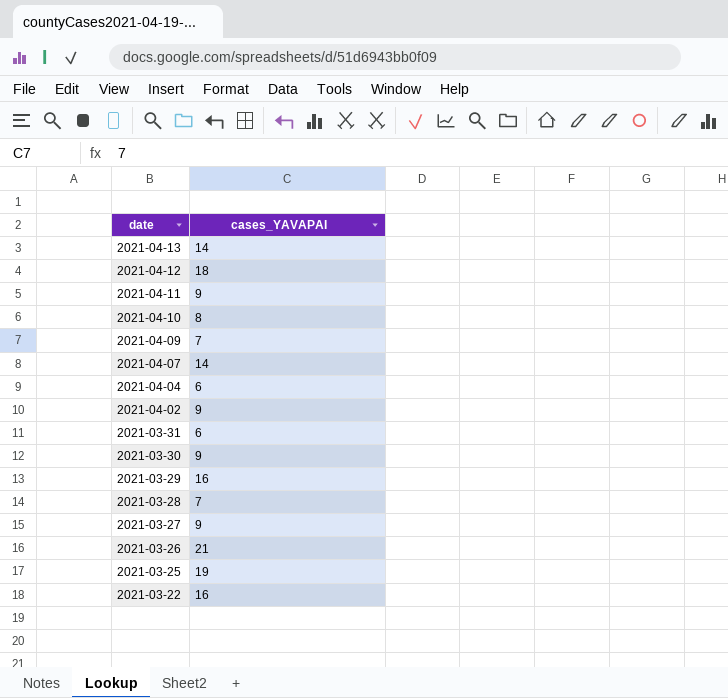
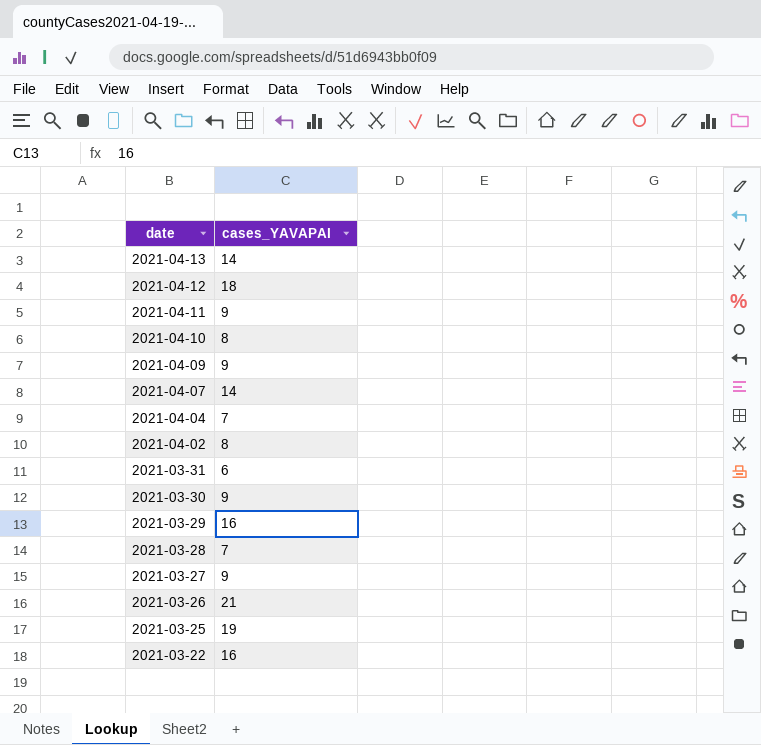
2021-04-09 | cases_YAVAPAI: 7 -> 9
2021-04-04 | cases_YAVAPAI: 6 -> 7
2021-04-02 | cases_YAVAPAI: 9 -> 8

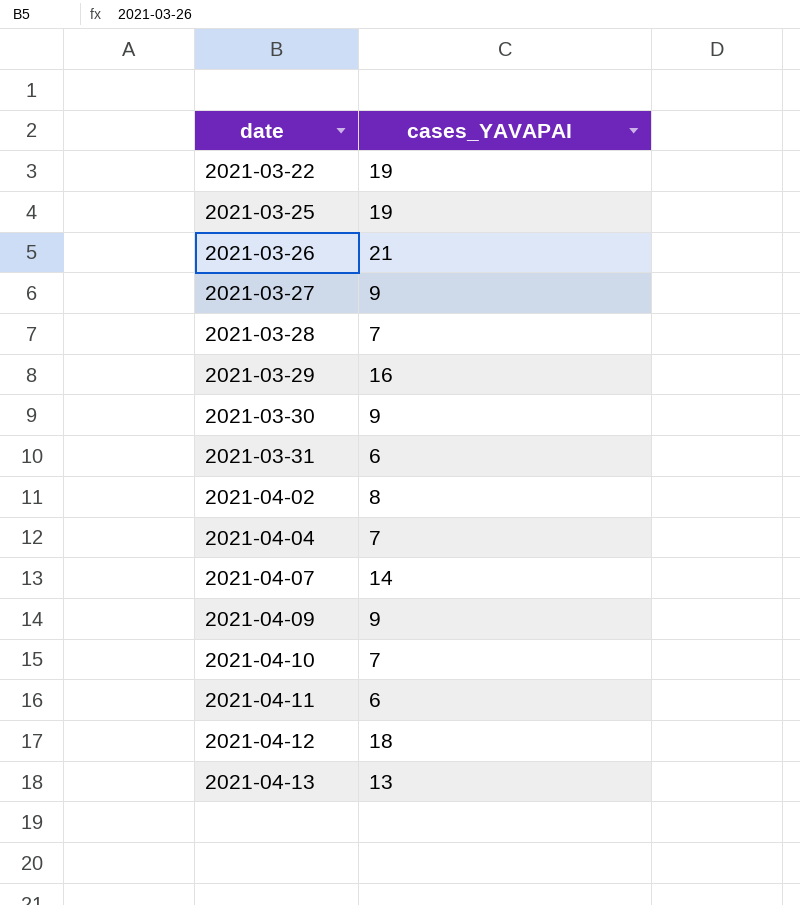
row order: date descending -> date ascending
2021-03-22 | cases_YAVAPAI: 16 -> 19
2021-04-10 | cases_YAVAPAI: 8 -> 7
2021-04-11 | cases_YAVAPAI: 9 -> 6
2021-04-13 | cases_YAVAPAI: 14 -> 13

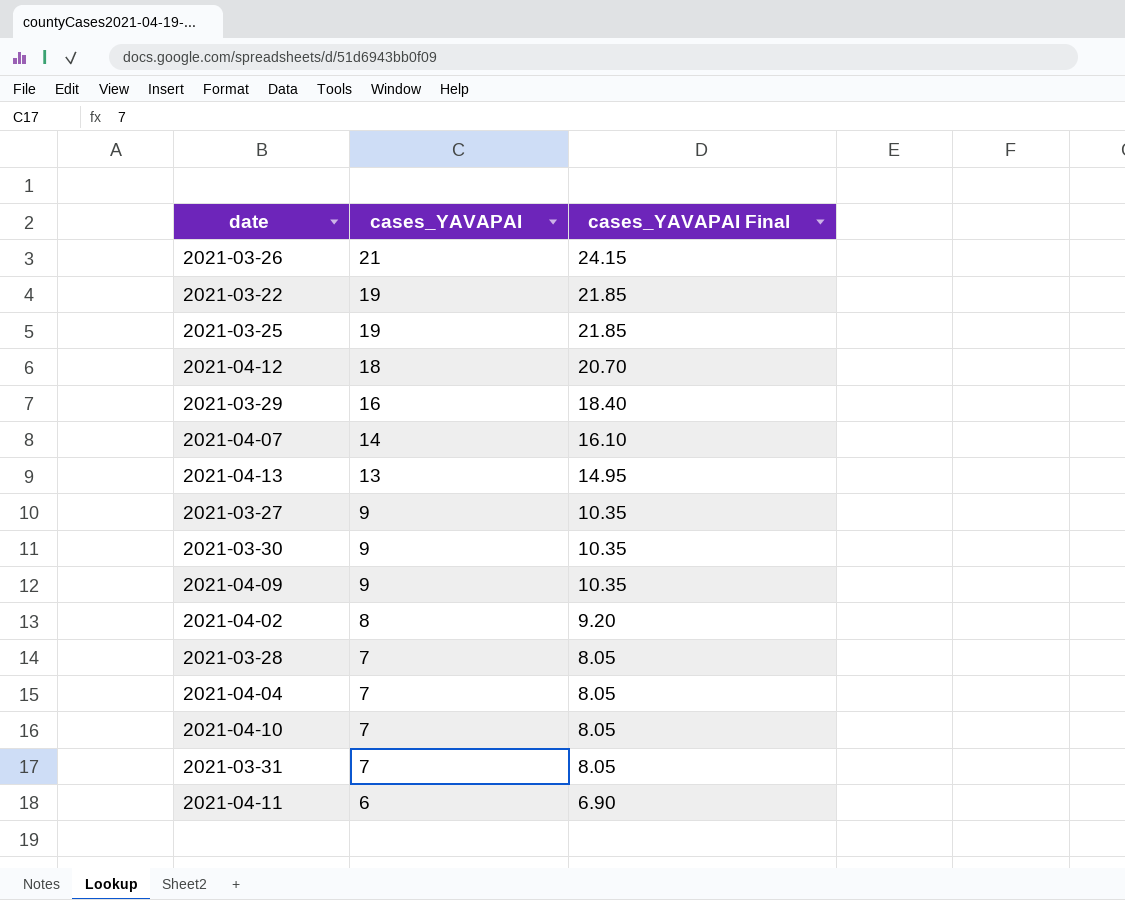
row order: date ascending -> cases_YAVAPAI descending
column cases_YAVAPAI Final | formula: none -> [cases_YAVAPAI] * 1.15
2021-03-31 | cases_YAVAPAI: 6 -> 7

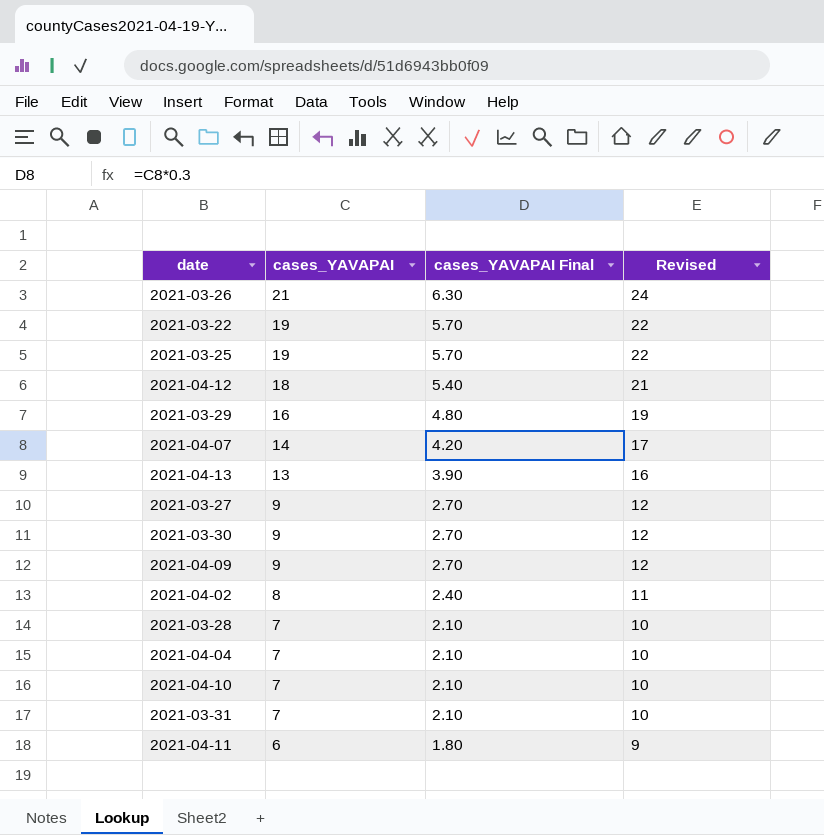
column cases_YAVAPAI Final | formula: [cases_YAVAPAI] * 1.15 -> [cases_YAVAPAI] * 0.3
column Revised | formula: none -> [cases_YAVAPAI] + 3

